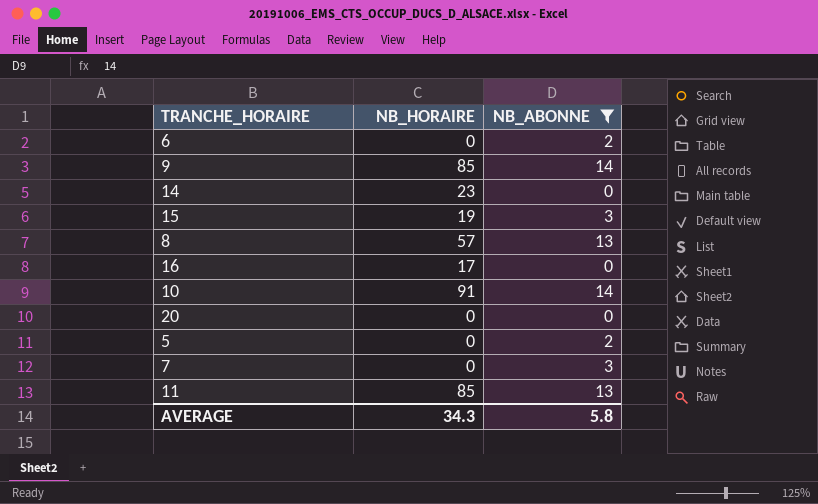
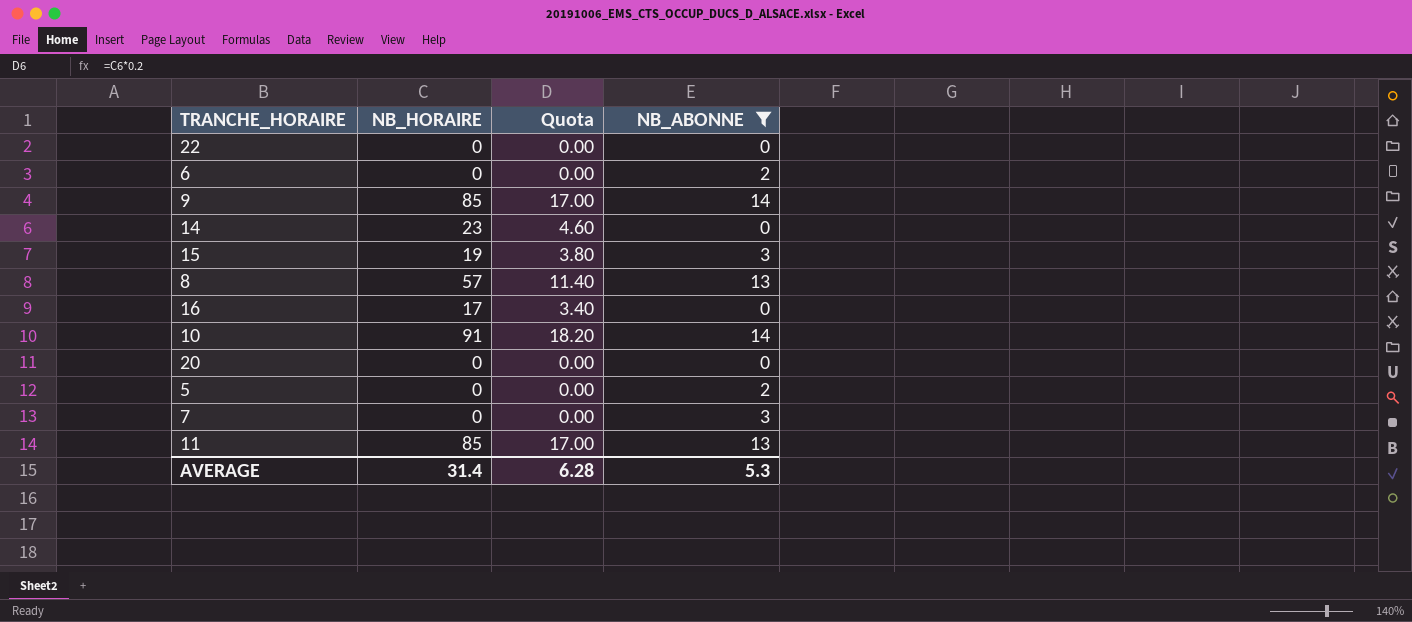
column Quota | formula: none -> [NB_HORAIRE] * 0.2
row 22: none -> 0 | 0.00 | 0
AVERAGE | NB_HORAIRE: 34.3 -> 31.4
AVERAGE | NB_ABONNE: 5.8 -> 5.3

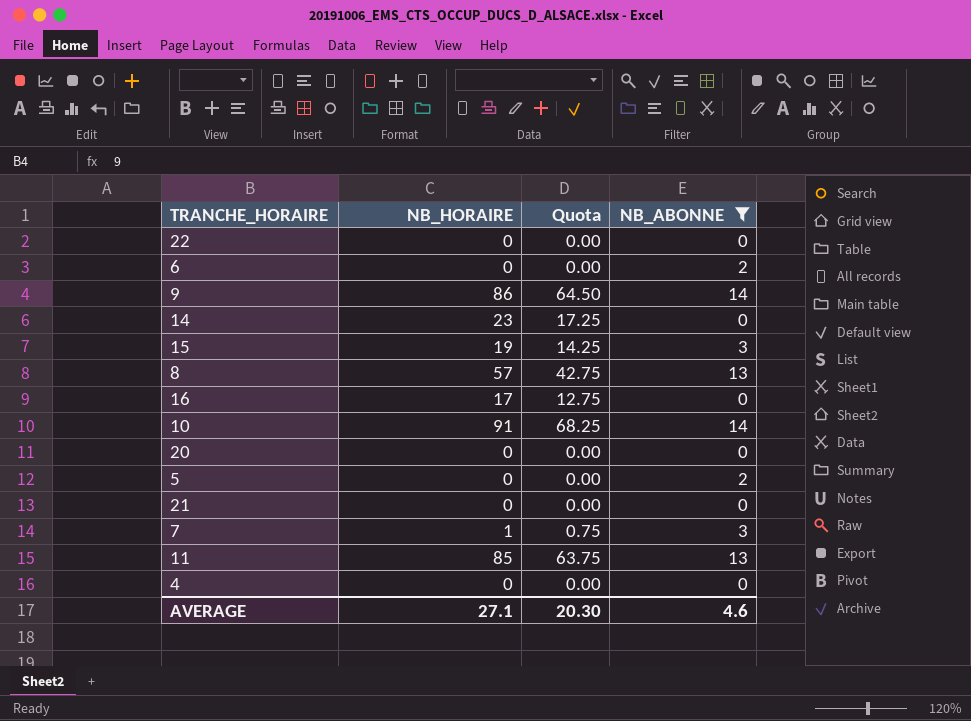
column Quota | formula: [NB_HORAIRE] * 0.2 -> [NB_HORAIRE] * 0.75
9 | NB_HORAIRE: 85 -> 86
row 21: none -> 0 | 0.00 | 0
7 | NB_HORAIRE: 0 -> 1
row 4: none -> 0 | 0.00 | 0
AVERAGE | NB_HORAIRE: 31.4 -> 27.1
AVERAGE | Quota: 6.28 -> 20.30
AVERAGE | NB_ABONNE: 5.3 -> 4.6

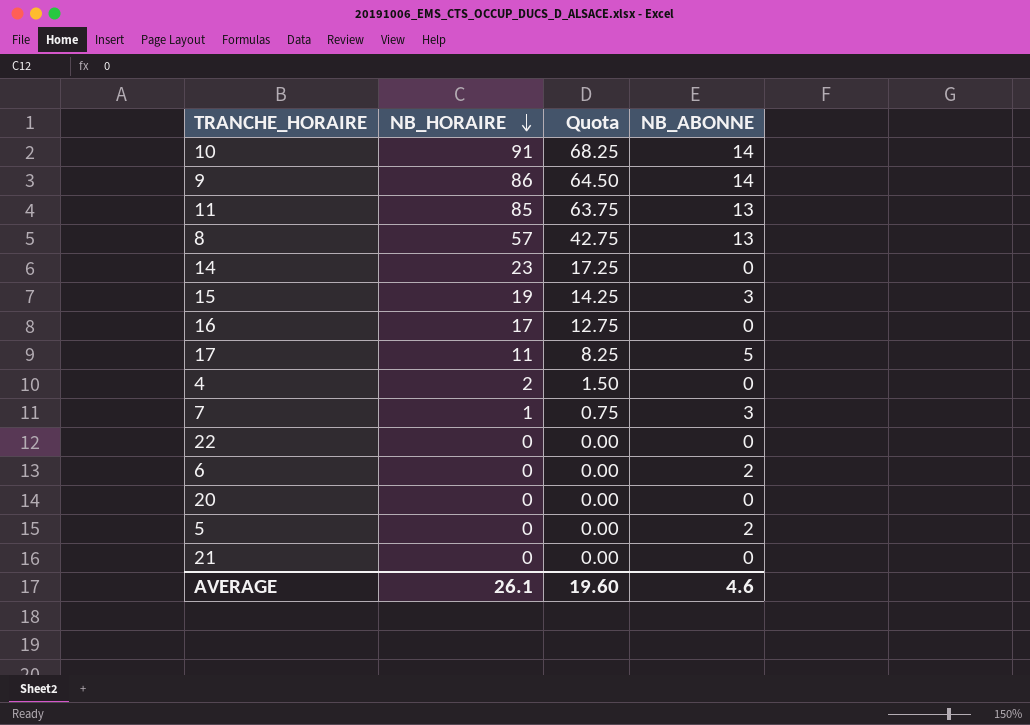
filter: NB_ABONNE != 5 -> none
row order: none -> NB_HORAIRE descending
4 | NB_HORAIRE: 0 -> 2
4 | Quota: 0.00 -> 1.50
AVERAGE | NB_HORAIRE: 27.1 -> 26.1
AVERAGE | Quota: 20.30 -> 19.60

